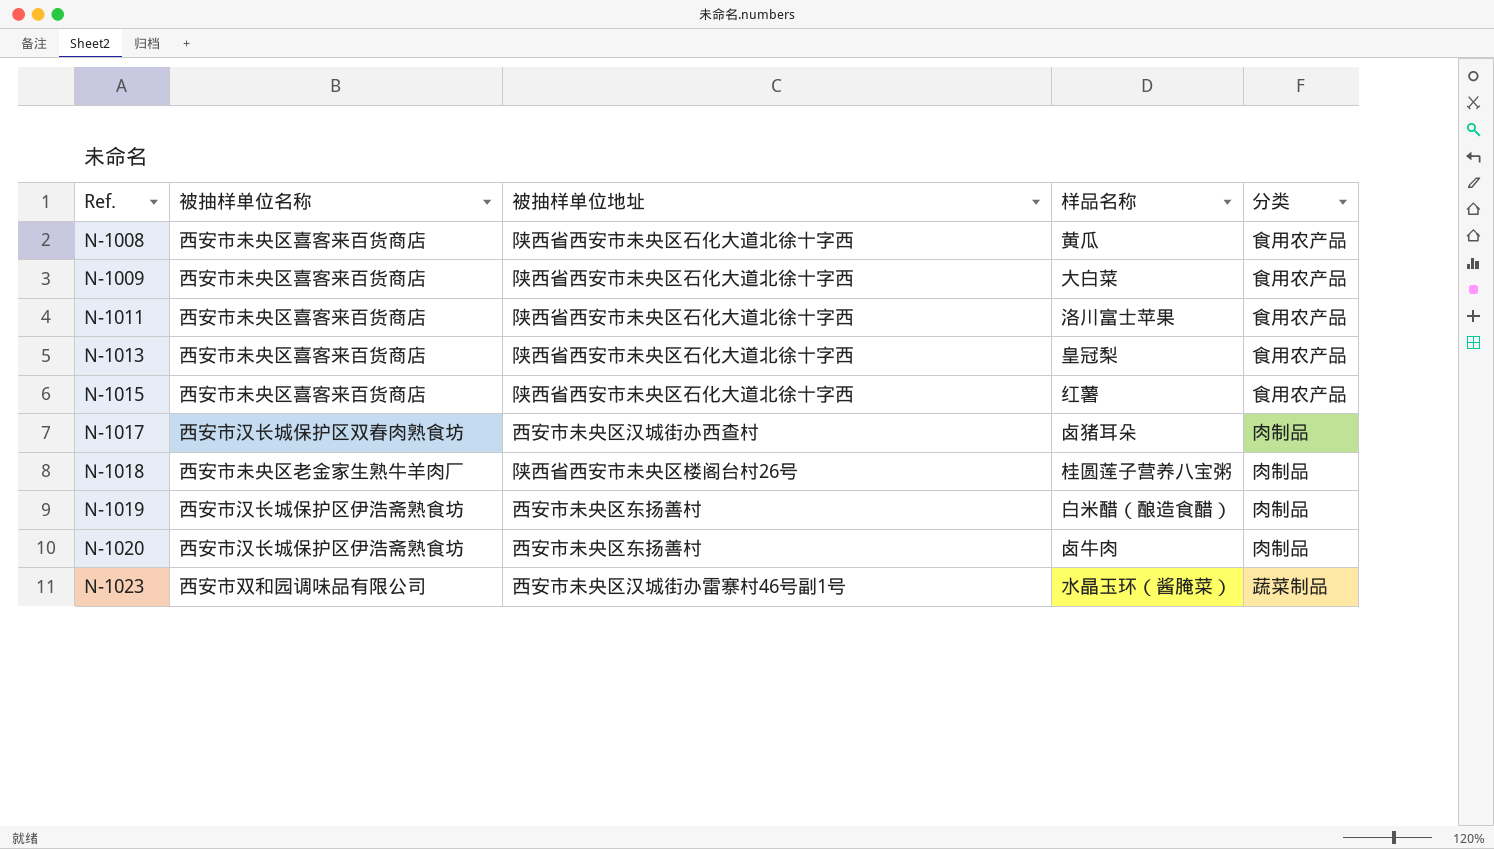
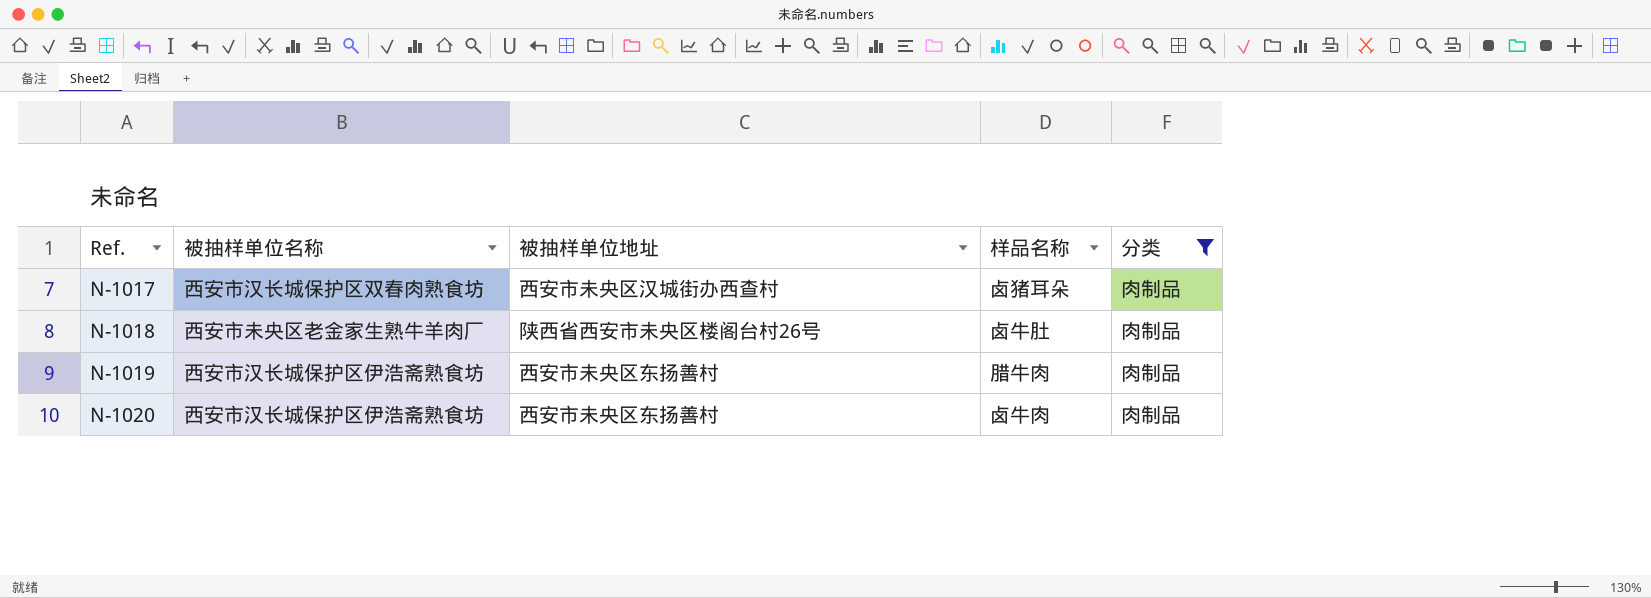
filter: none -> 分类 = 肉制品
N-1018 | 样品名称: 桂圆莲子营养八宝粥 -> 卤牛肚
N-1019 | 样品名称: 白米醋（酿造食醋） -> 腊牛肉

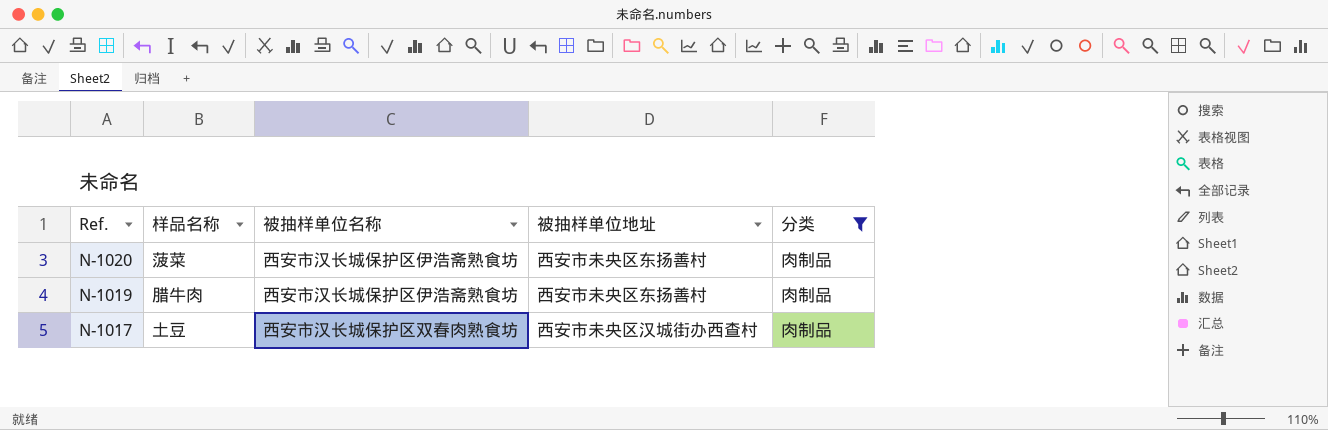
row order: Ref. ascending -> Ref. descending
column 样品名称 | position: 4 -> 2
row N-1018: 西安市未央区老金家生熟牛羊肉厂 | 陕西省西安市未央区楼阁台村26号 | 卤牛肚 | 肉制品 -> none
N-1020 | 样品名称: 卤牛肉 -> 菠菜
N-1017 | 样品名称: 卤猪耳朵 -> 土豆

